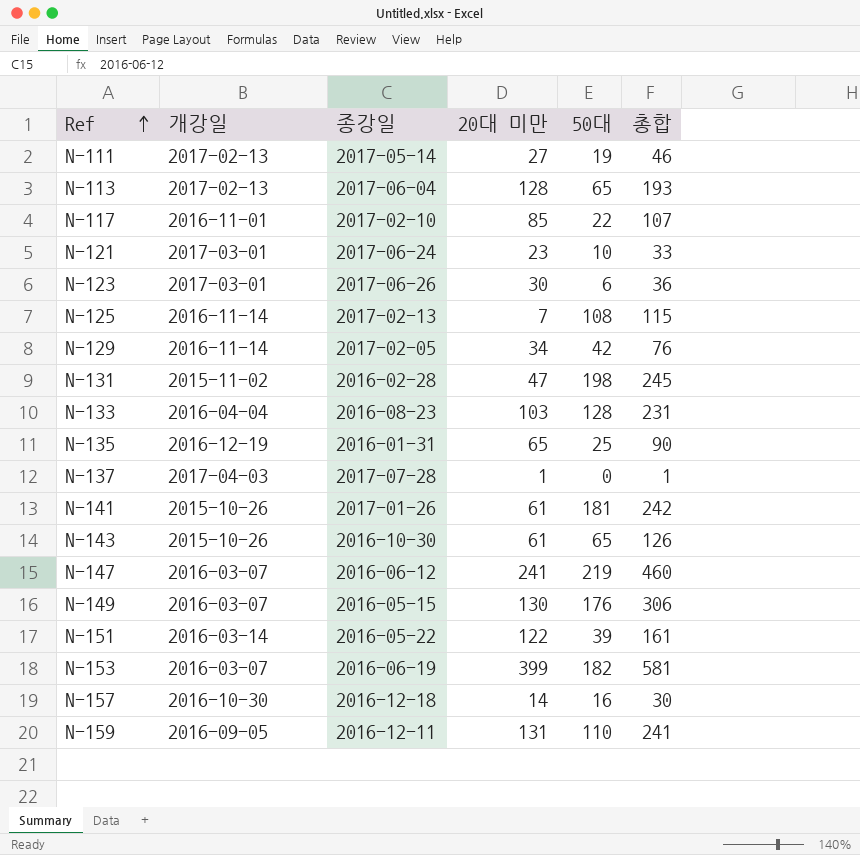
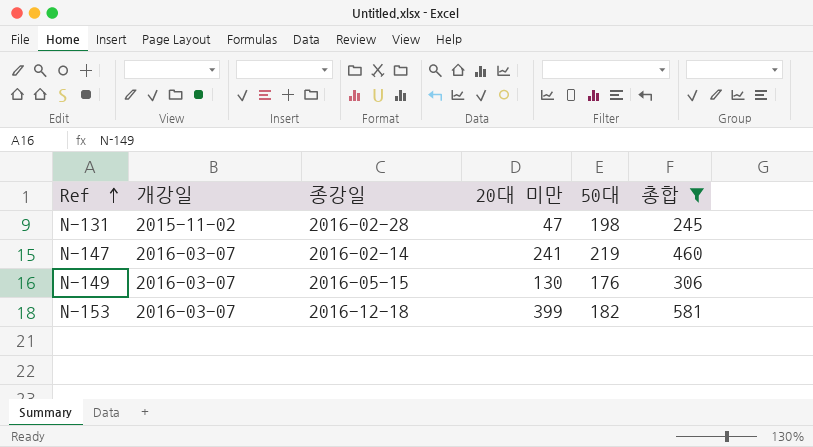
filter: none -> 총합 >= 245
N-147 | 종강일: 2016-06-12 -> 2016-02-14
N-153 | 종강일: 2016-06-19 -> 2016-12-18

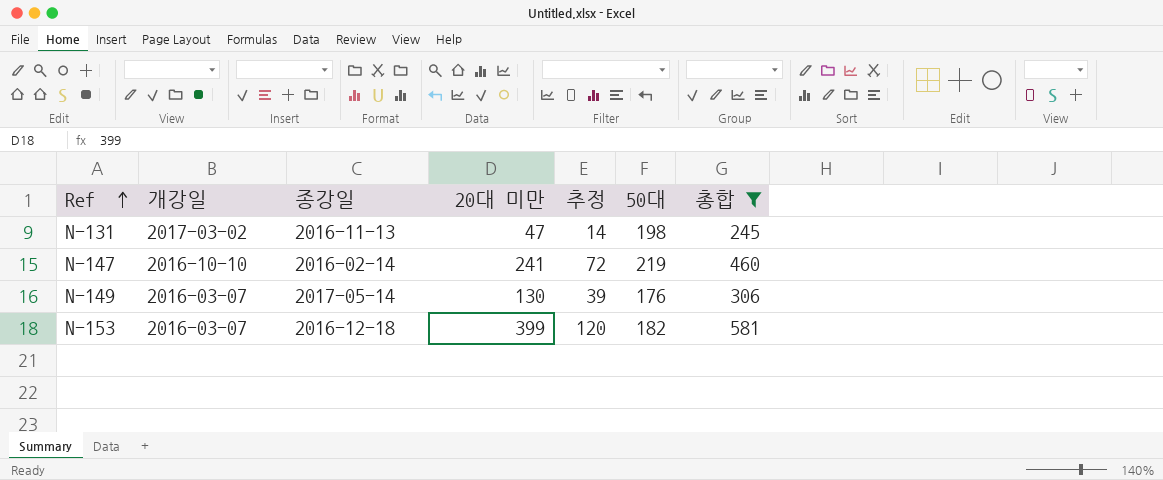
column 추정 | formula: none -> [20대 미만] * 0.3
N-131 | 개강일: 2015-11-02 -> 2017-03-02
N-131 | 종강일: 2016-02-28 -> 2016-11-13
N-147 | 개강일: 2016-03-07 -> 2016-10-10
N-149 | 종강일: 2016-05-15 -> 2017-05-14

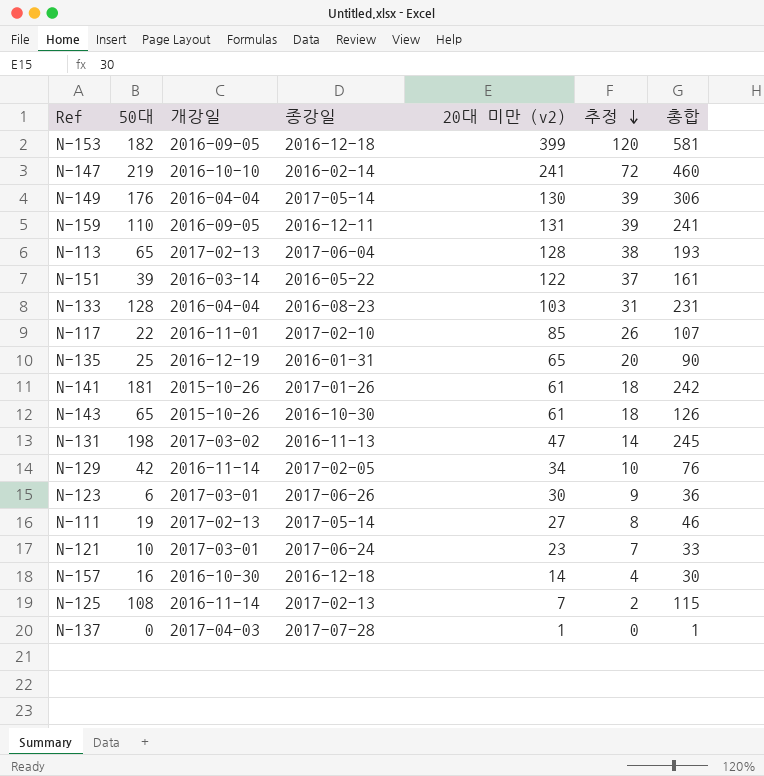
filter: 총합 >= 245 -> none
row order: Ref ascending -> 추정 descending
column 50대 | position: 6 -> 2
column name: 20대 미만 -> 20대 미만 (v2)
N-153 | 개강일: 2016-03-07 -> 2016-09-05
N-149 | 개강일: 2016-03-07 -> 2016-04-04

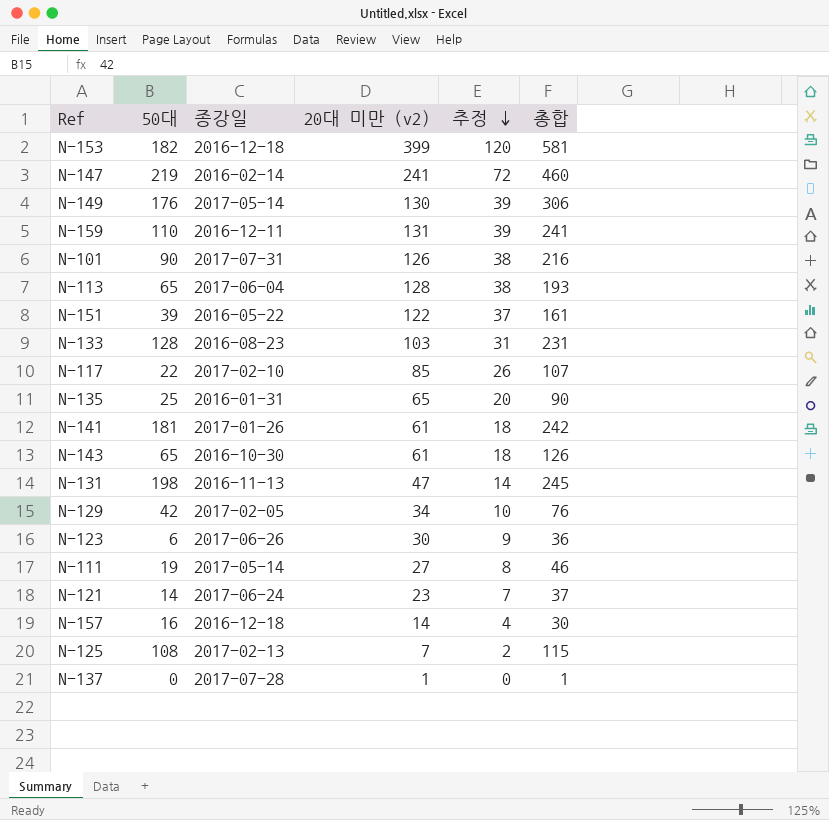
column 개강일 | position: 3 -> none
row N-101: none -> 90 | 2017-07-31 | 126 | 38 | 216
N-121 | 50대: 10 -> 14
N-121 | 총합: 33 -> 37

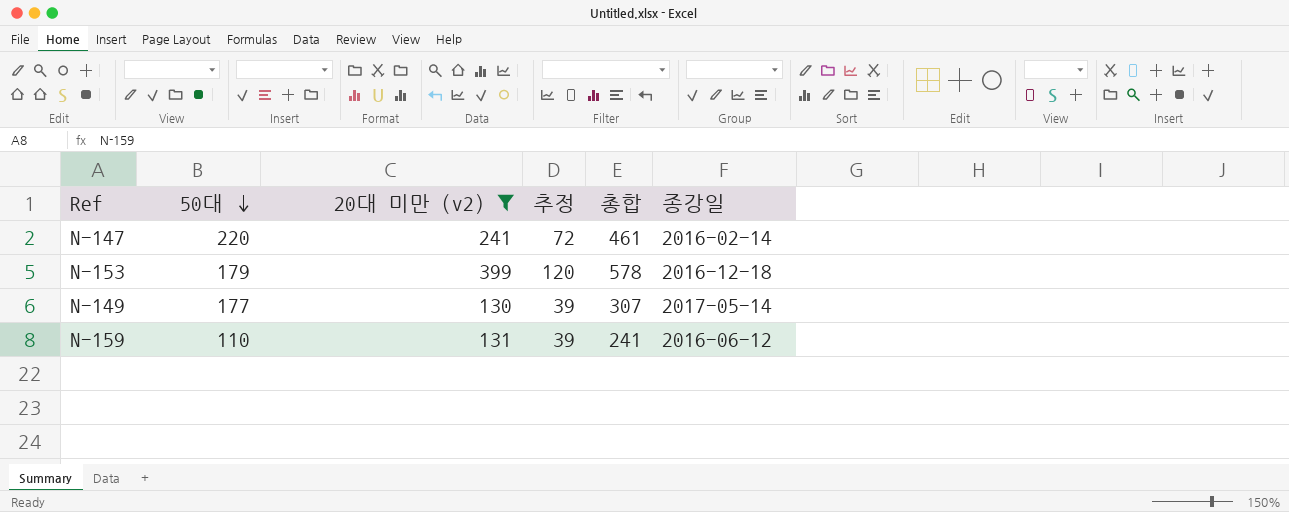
filter: none -> 20대 미만 (v2) >= 130
row order: 추정 descending -> 50대 descending
column 종강일 | position: 3 -> 6
N-147 | 50대: 219 -> 220
N-147 | 총합: 460 -> 461
N-153 | 50대: 182 -> 179
N-153 | 총합: 581 -> 578
N-149 | 50대: 176 -> 177
N-149 | 총합: 306 -> 307
N-159 | 종강일: 2016-12-11 -> 2016-06-12

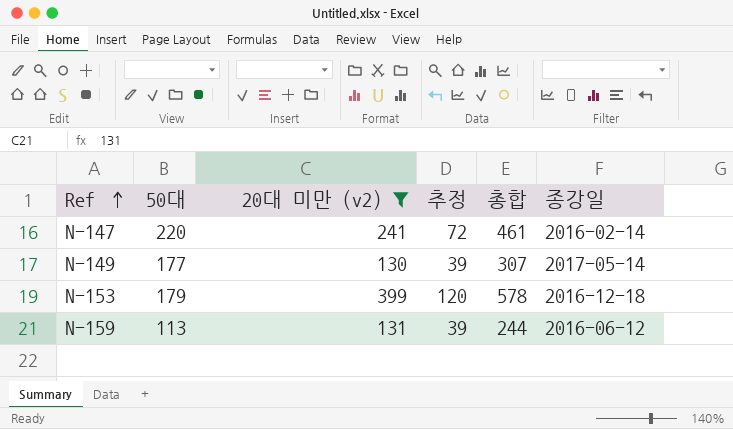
row order: 50대 descending -> Ref ascending
N-159 | 50대: 110 -> 113
N-159 | 총합: 241 -> 244

